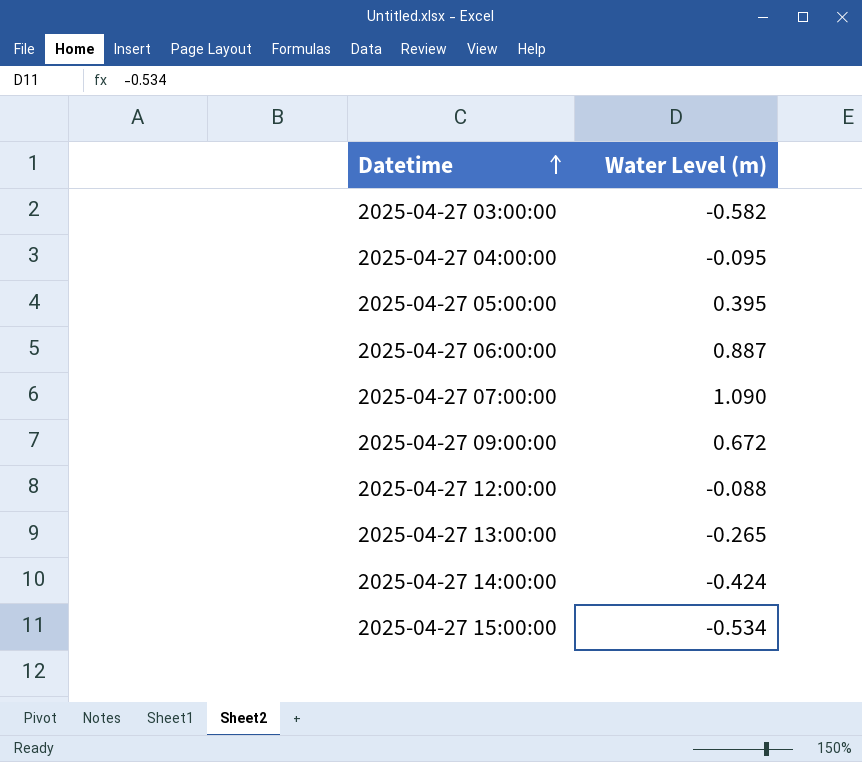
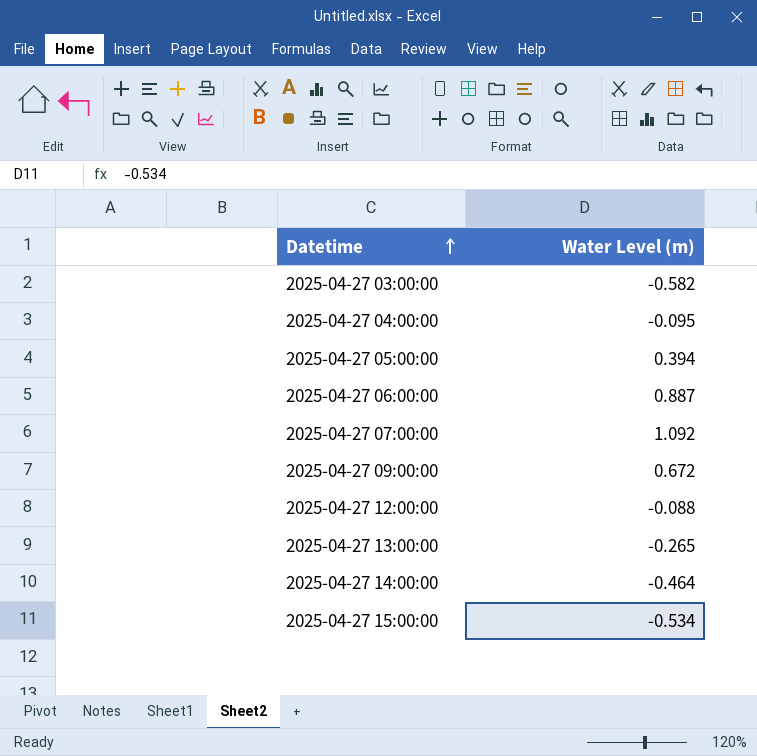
2025-04-27 05:00:00 | Water Level (m): 0.395 -> 0.394
2025-04-27 07:00:00 | Water Level (m): 1.090 -> 1.092
2025-04-27 14:00:00 | Water Level (m): -0.424 -> -0.464

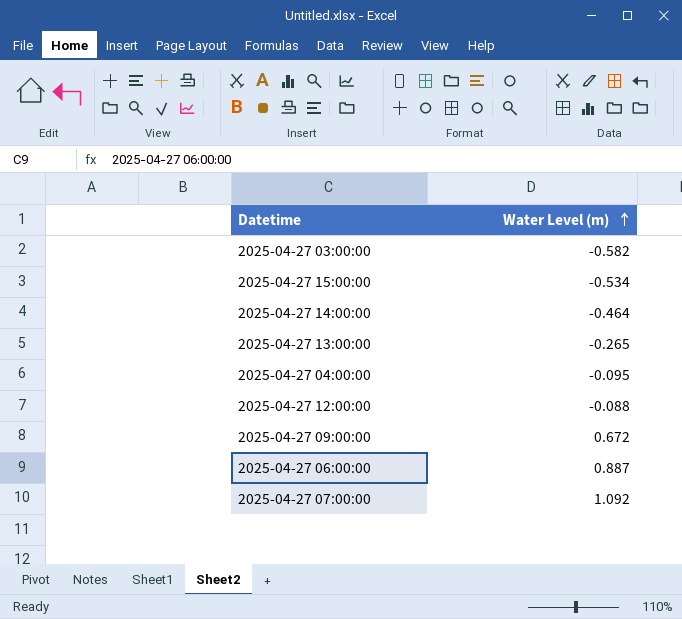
row order: Datetime ascending -> Water Level (m) ascending
row 2025-04-27 05:00:00: 0.394 -> none

